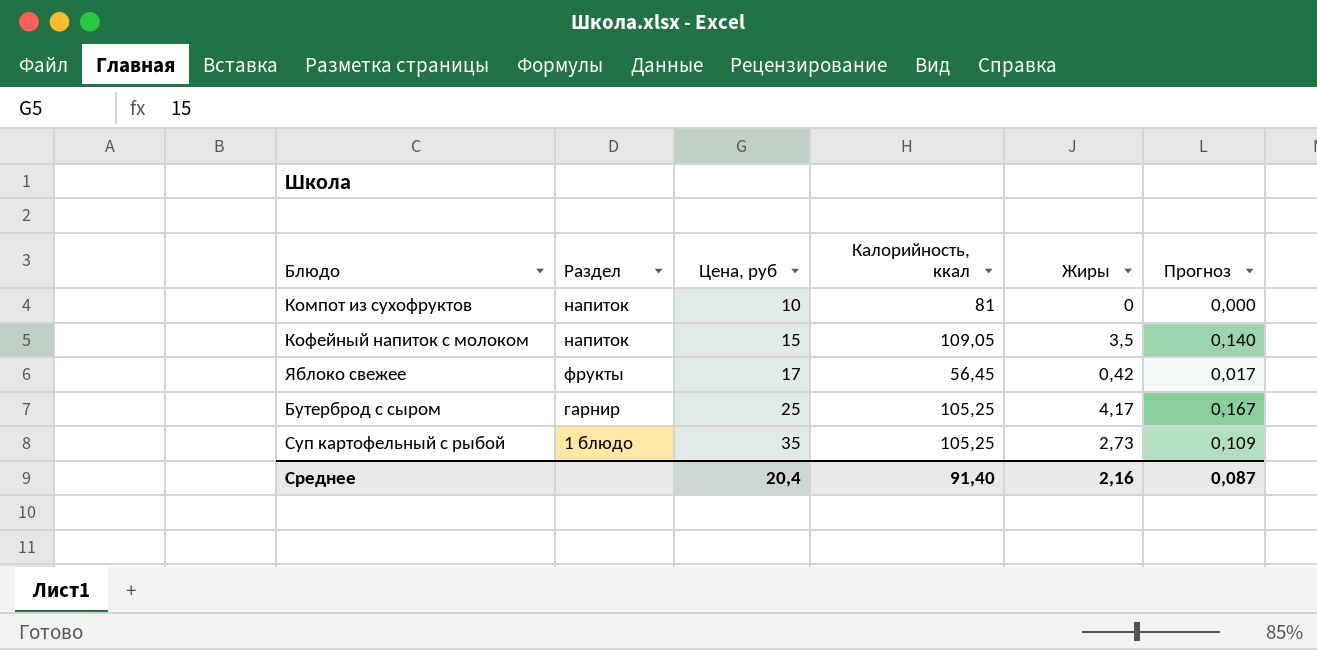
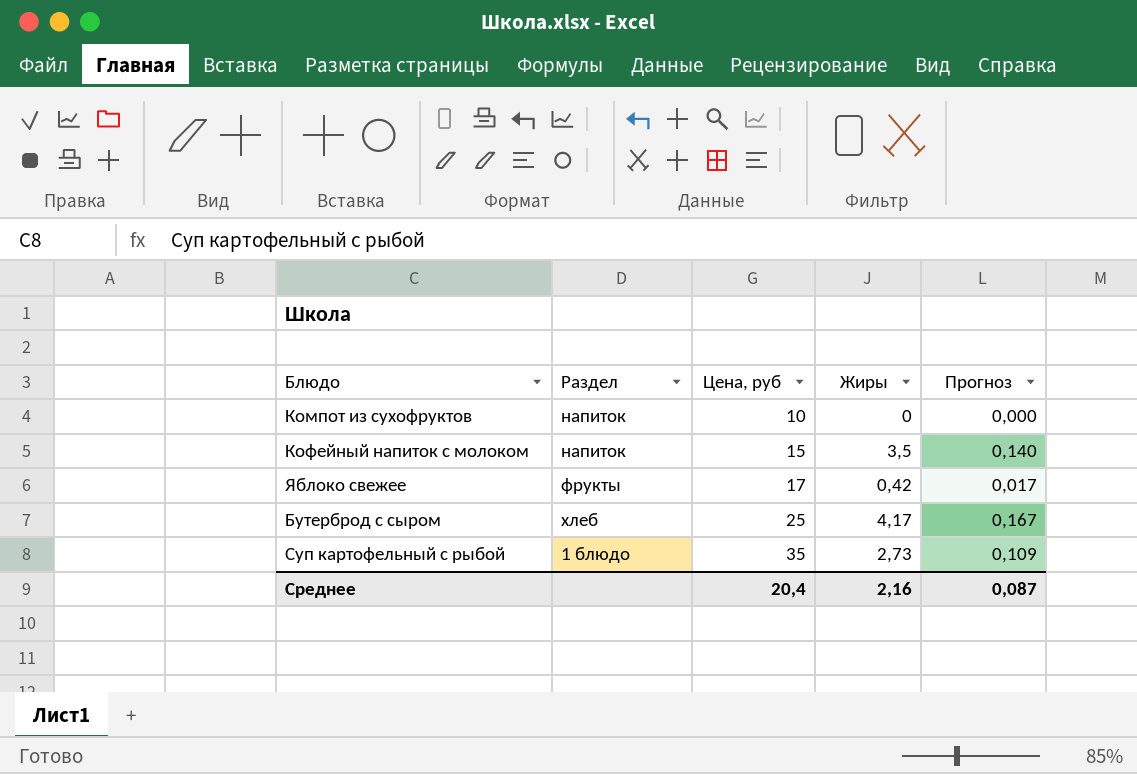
column Калорийность, ккал | position: 4 -> none
Бутерброд с сыром | Раздел: гарнир -> хлеб

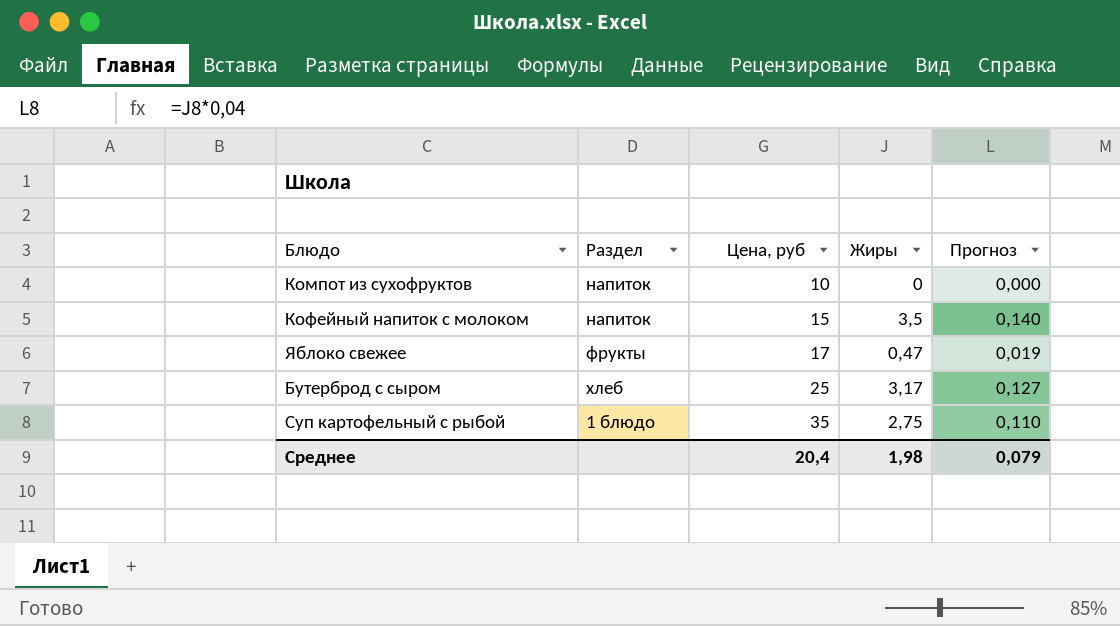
Яблоко свежее | Жиры: 0,42 -> 0,47
Яблоко свежее | Прогноз: 0,017 -> 0,019
Бутерброд с сыром | Жиры: 4,17 -> 3,17
Бутерброд с сыром | Прогноз: 0,167 -> 0,127
Суп картофельный с рыбой | Жиры: 2,73 -> 2,75
Суп картофельный с рыбой | Прогноз: 0,109 -> 0,110
Среднее | Жиры: 2,16 -> 1,98
Среднее | Прогноз: 0,087 -> 0,079

